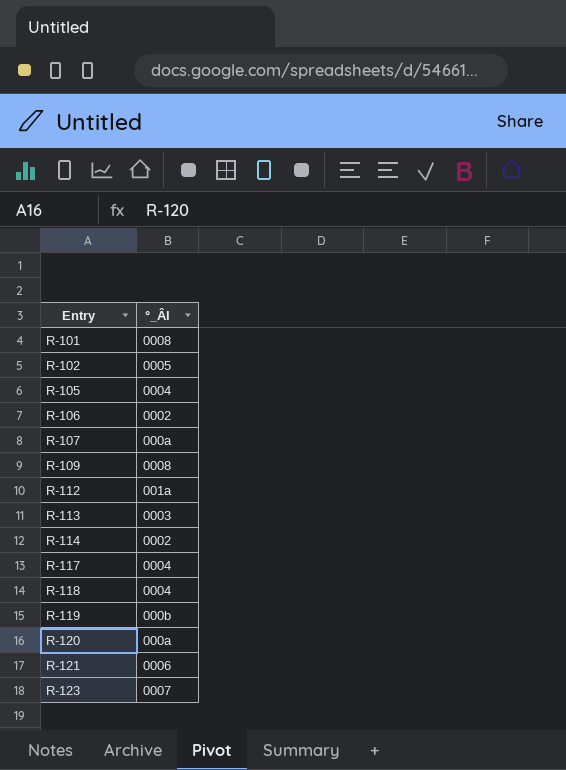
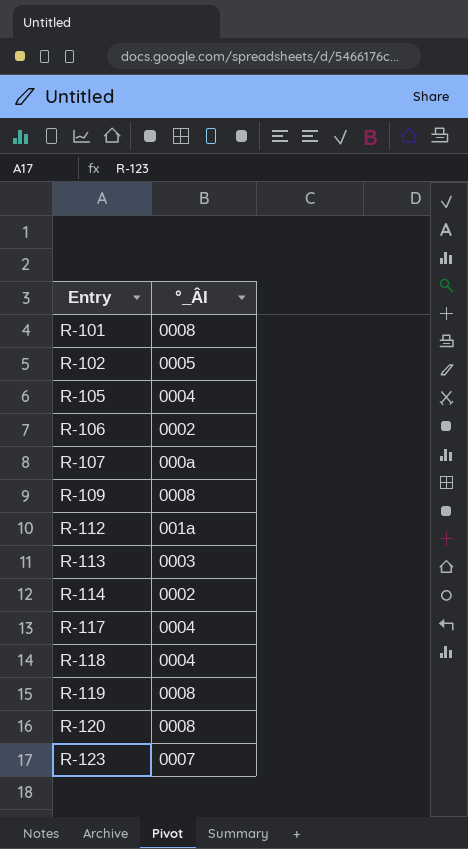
row R-121: 0006 -> none
R-119 | °_ÂI: 000b -> 0008
R-120 | °_ÂI: 000a -> 0008

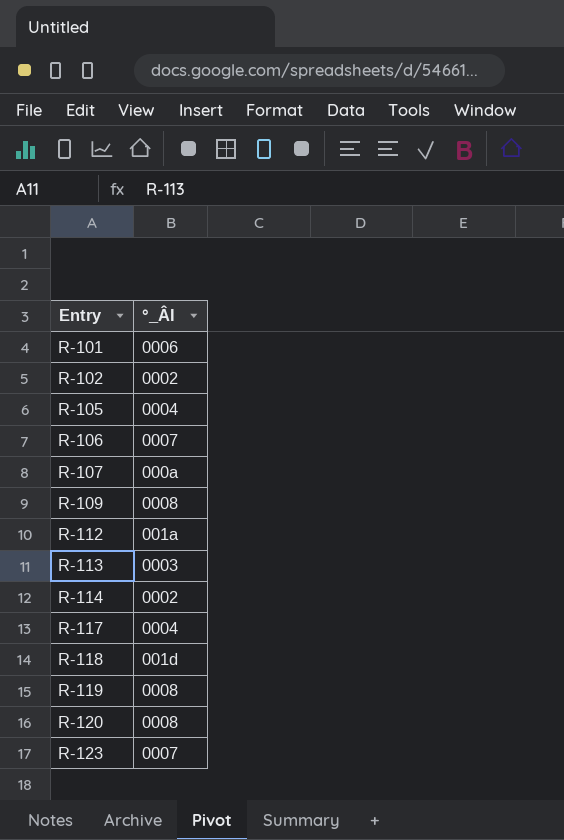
R-101 | °_ÂI: 0008 -> 0006
R-102 | °_ÂI: 0005 -> 0002
R-106 | °_ÂI: 0002 -> 0007
R-118 | °_ÂI: 0004 -> 001d

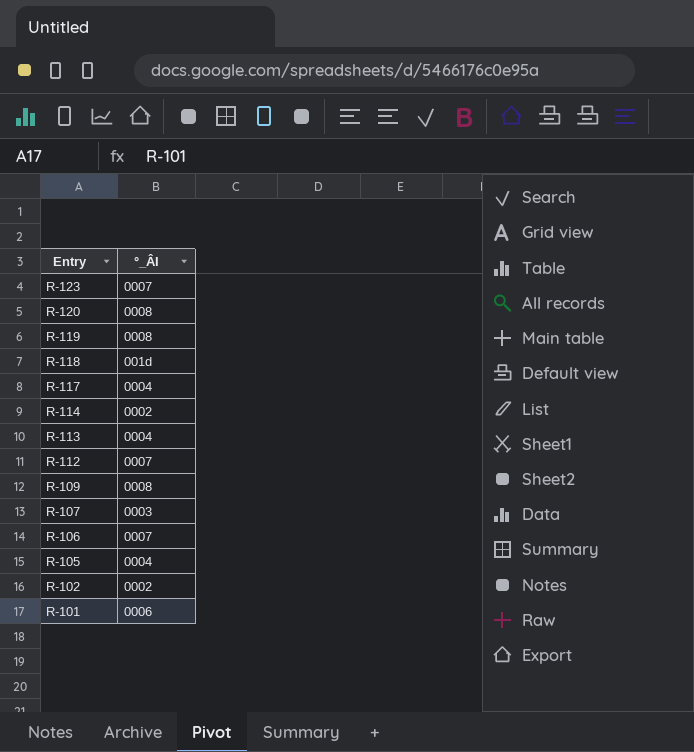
row order: Entry ascending -> Entry descending
R-113 | °_ÂI: 0003 -> 0004
R-112 | °_ÂI: 001a -> 0007
R-107 | °_ÂI: 000a -> 0003

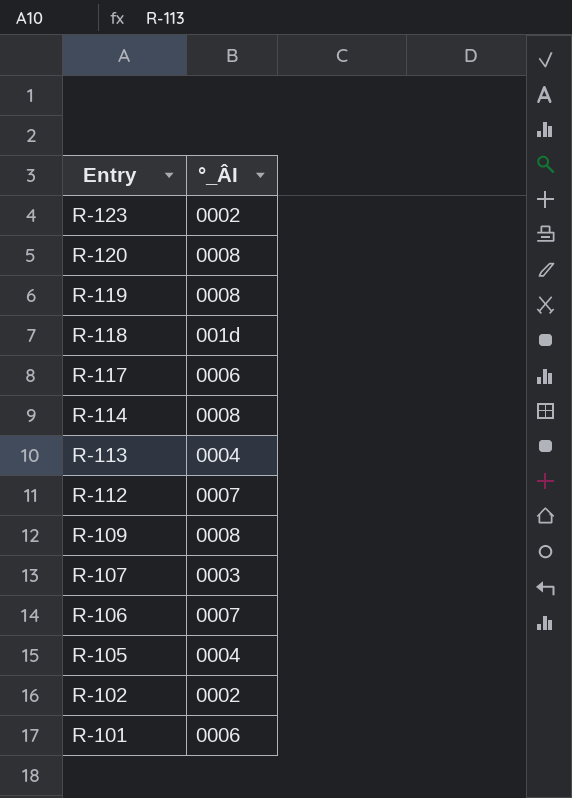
R-123 | °_ÂI: 0007 -> 0002
R-117 | °_ÂI: 0004 -> 0006
R-114 | °_ÂI: 0002 -> 0008

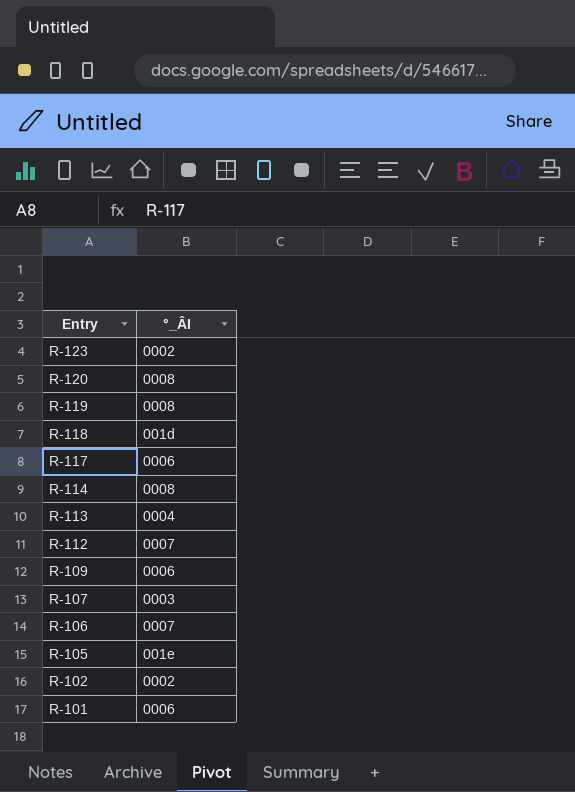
R-109 | °_ÂI: 0008 -> 0006
R-105 | °_ÂI: 0004 -> 001e

